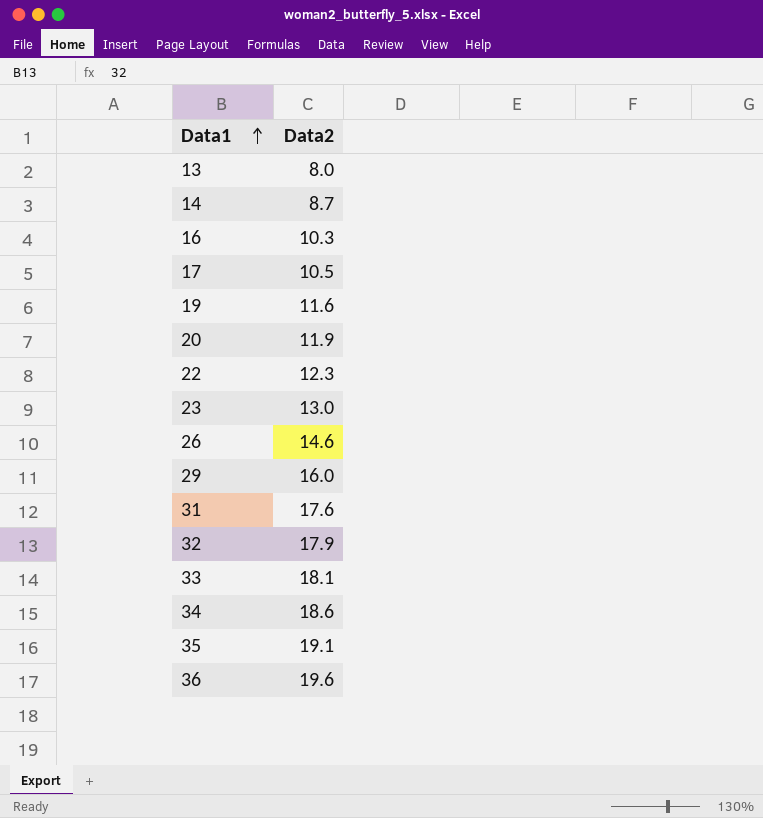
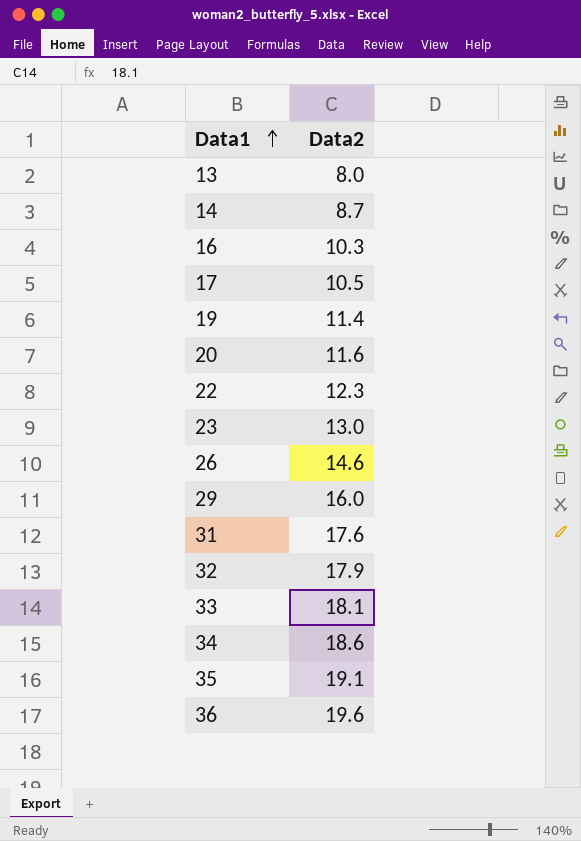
19 | Data2: 11.6 -> 11.4
20 | Data2: 11.9 -> 11.6

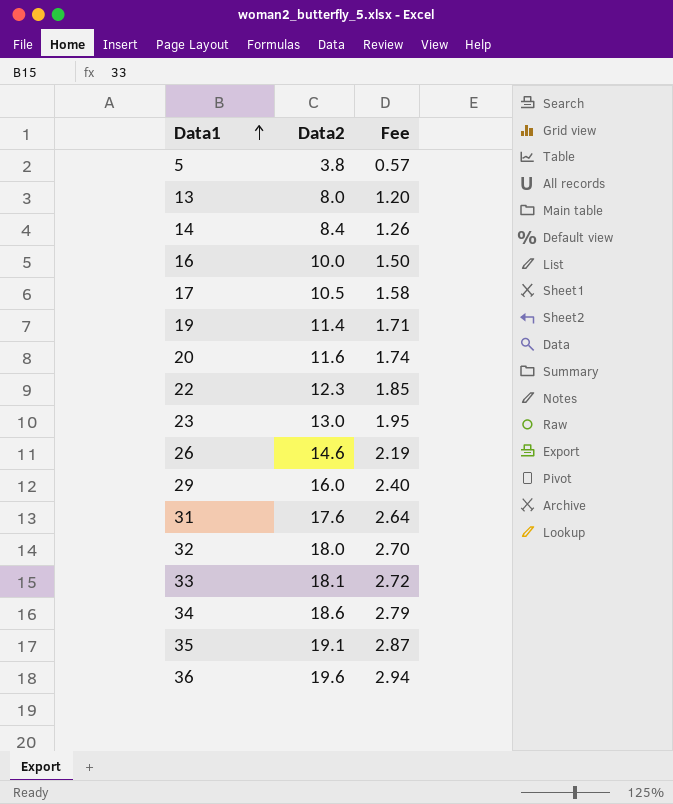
column Fee | formula: none -> [Data2] * 0.15
row 5: none -> 3.8 | 0.57
14 | Data2: 8.7 -> 8.4
16 | Data2: 10.3 -> 10.0
32 | Data2: 17.9 -> 18.0

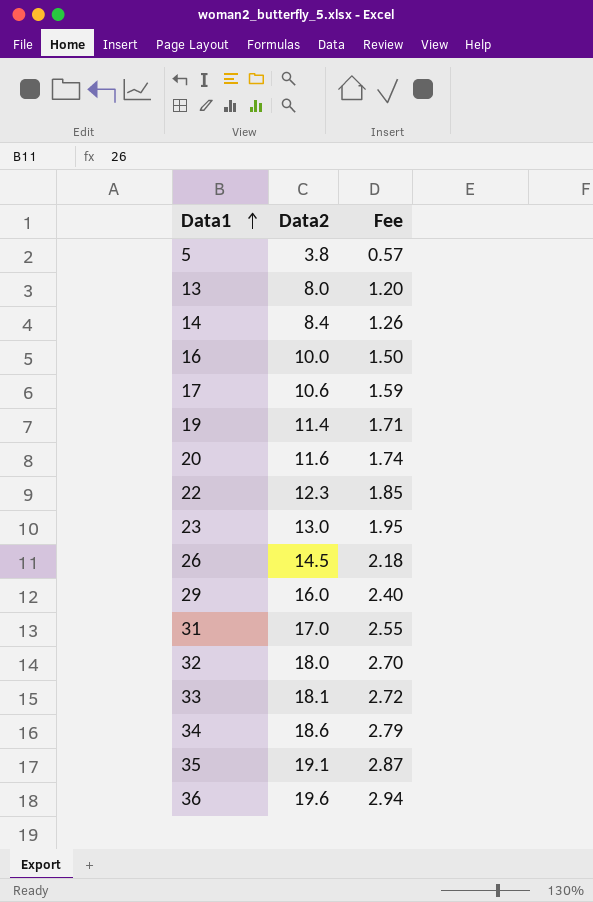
17 | Data2: 10.5 -> 10.6
17 | Fee: 1.58 -> 1.59
26 | Data2: 14.6 -> 14.5
26 | Fee: 2.19 -> 2.18
31 | Data2: 17.6 -> 17.0
31 | Fee: 2.64 -> 2.55

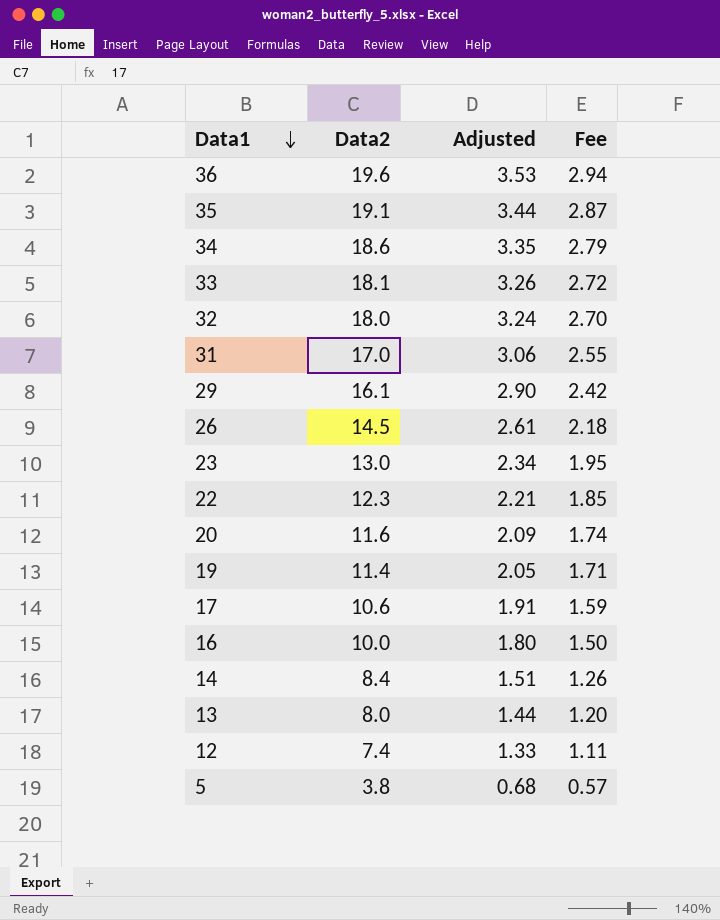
row order: Data1 ascending -> Data1 descending
column Adjusted | formula: none -> [Data2] * 0.18
29 | Data2: 16.0 -> 16.1
29 | Fee: 2.40 -> 2.42
row 12: none -> 7.4 | 1.33 | 1.11

